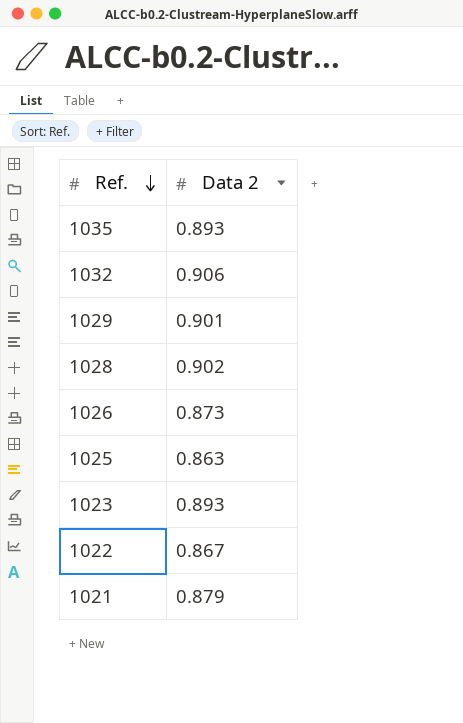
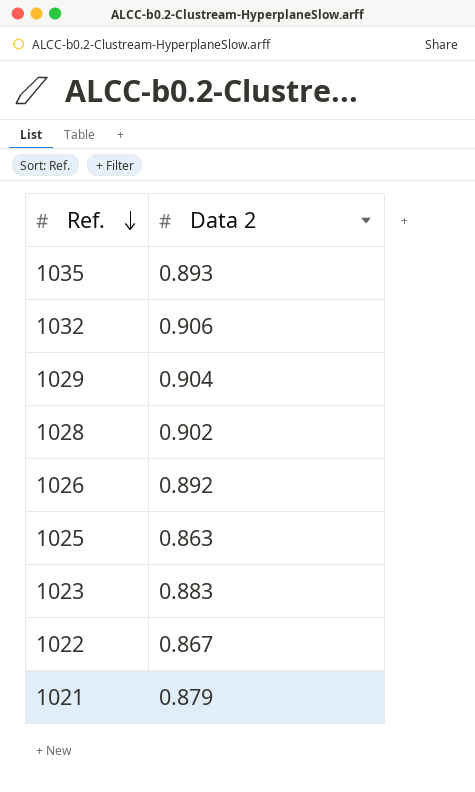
1029 | Data 2: 0.901 -> 0.904
1026 | Data 2: 0.873 -> 0.892
1023 | Data 2: 0.893 -> 0.883

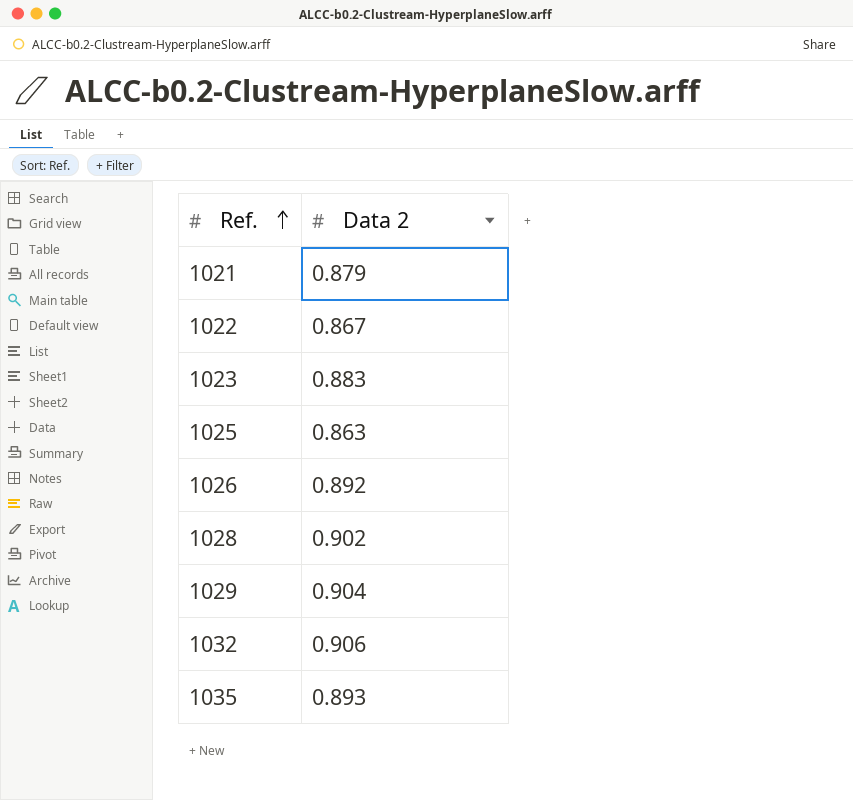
row order: Ref. descending -> Ref. ascending

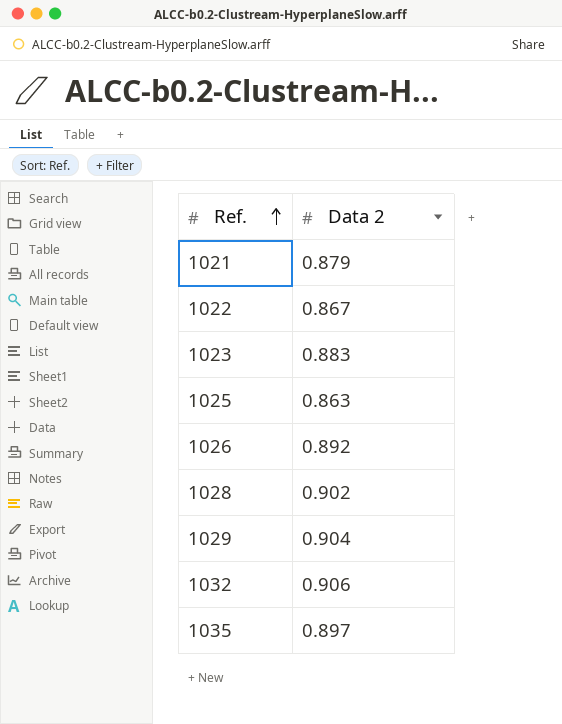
1035 | Data 2: 0.893 -> 0.897

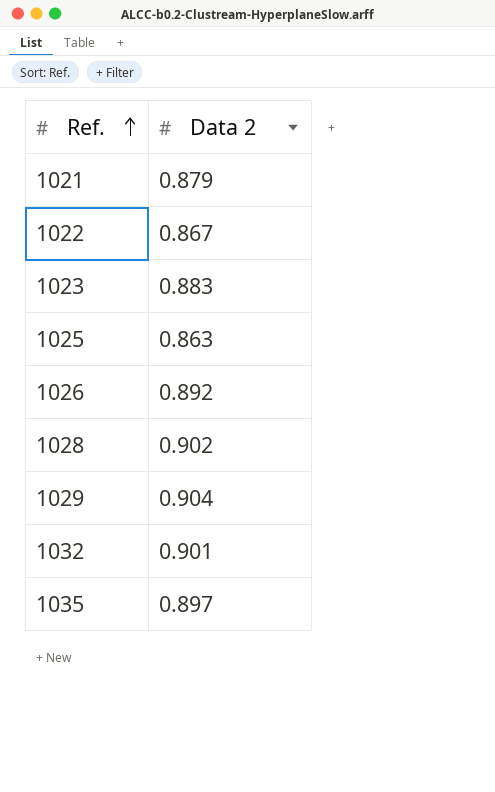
1032 | Data 2: 0.906 -> 0.901

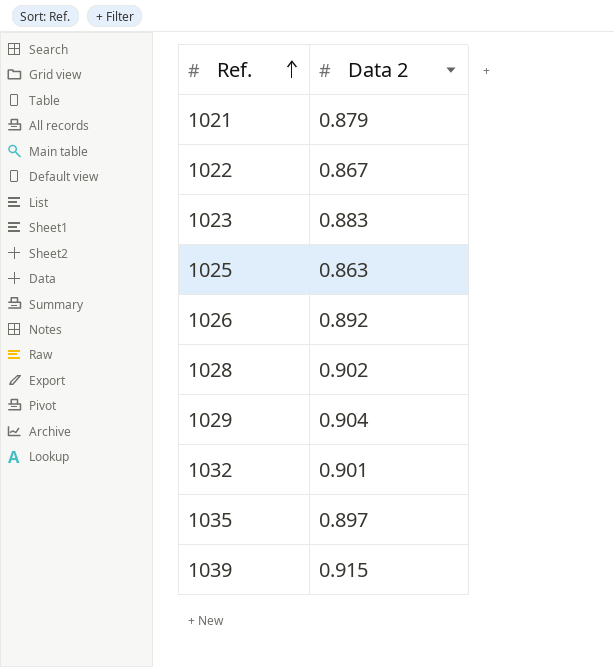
row 1039: none -> 0.915

